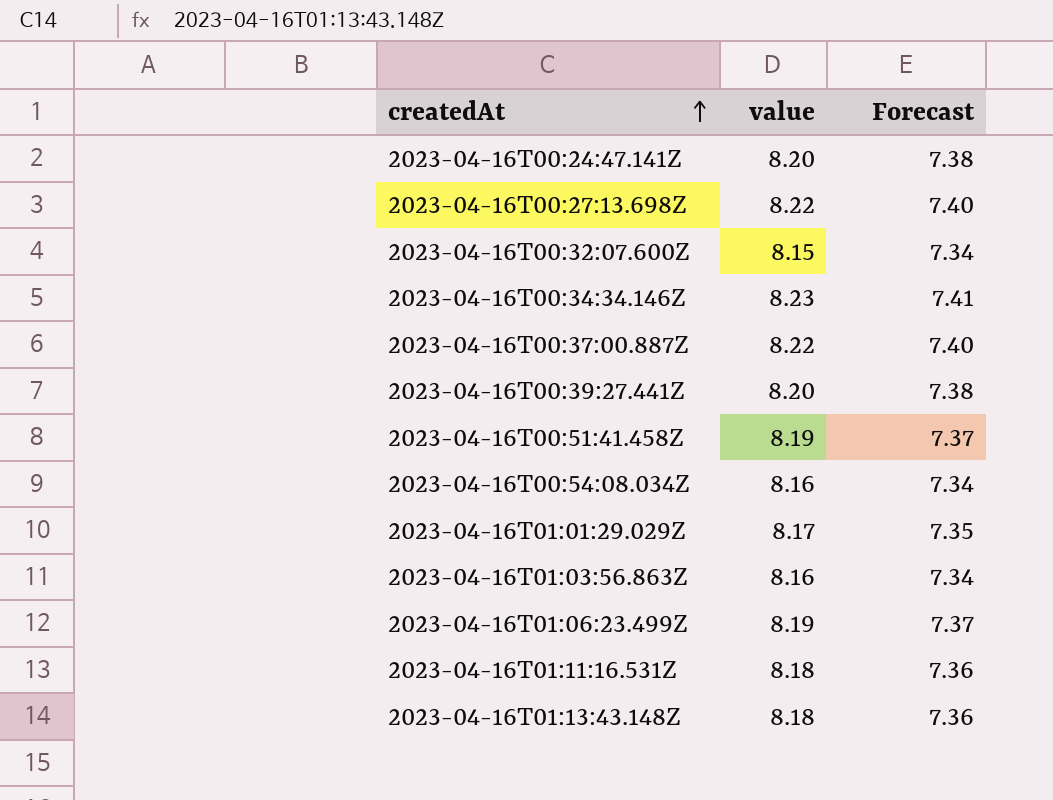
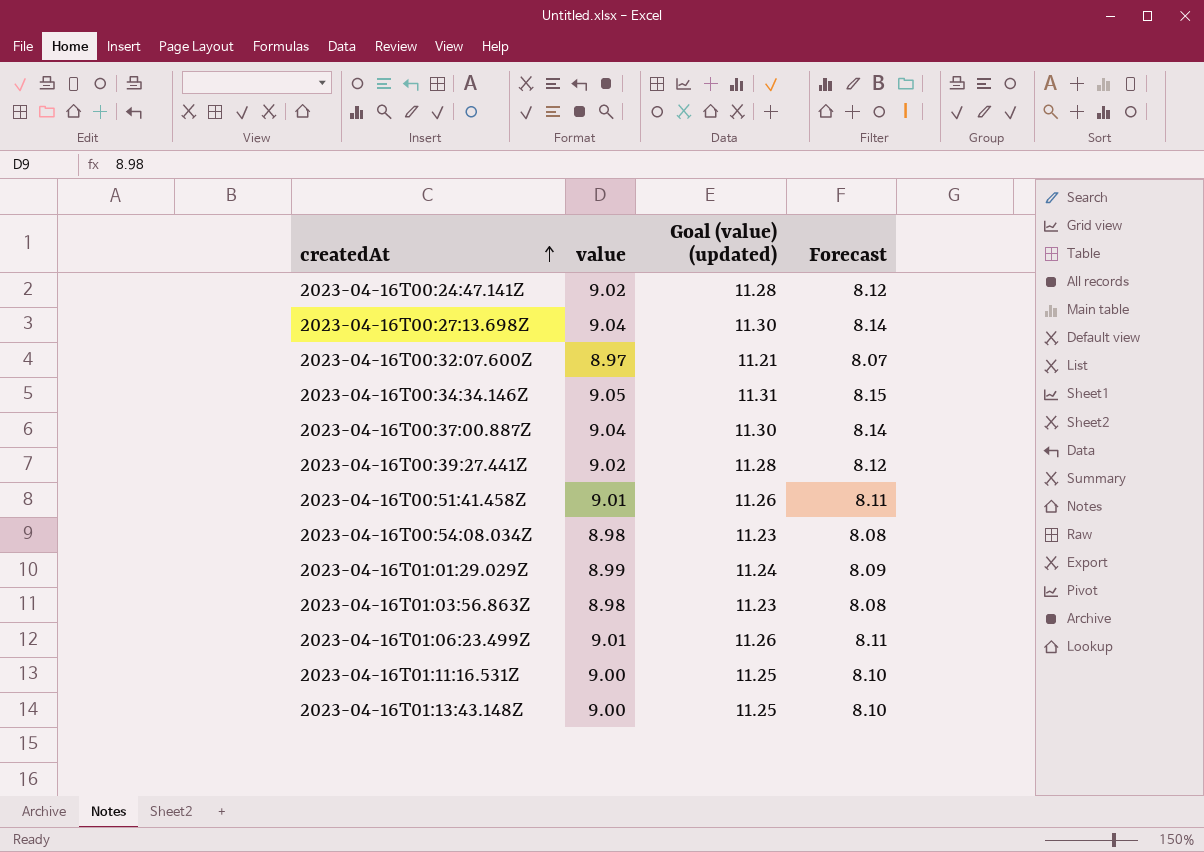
column Goal (value) (updated) | formula: none -> [value] * 1.25
2023-04-16T00:24:47.141Z | value: 8.20 -> 9.02
2023-04-16T00:24:47.141Z | Forecast: 7.38 -> 8.12
2023-04-16T00:27:13.698Z | value: 8.22 -> 9.04
2023-04-16T00:27:13.698Z | Forecast: 7.40 -> 8.14
2023-04-16T00:32:07.600Z | value: 8.15 -> 8.97
2023-04-16T00:32:07.600Z | Forecast: 7.34 -> 8.07
2023-04-16T00:34:34.146Z | value: 8.23 -> 9.05
2023-04-16T00:34:34.146Z | Forecast: 7.41 -> 8.15
2023-04-16T00:37:00.887Z | value: 8.22 -> 9.04
2023-04-16T00:37:00.887Z | Forecast: 7.40 -> 8.14
2023-04-16T00:39:27.441Z | value: 8.20 -> 9.02
2023-04-16T00:39:27.441Z | Forecast: 7.38 -> 8.12
2023-04-16T00:51:41.458Z | value: 8.19 -> 9.01
2023-04-16T00:51:41.458Z | Forecast: 7.37 -> 8.11
2023-04-16T00:54:08.034Z | value: 8.16 -> 8.98
2023-04-16T00:54:08.034Z | Forecast: 7.34 -> 8.08
2023-04-16T01:01:29.029Z | value: 8.17 -> 8.99
2023-04-16T01:01:29.029Z | Forecast: 7.35 -> 8.09
2023-04-16T01:03:56.863Z | value: 8.16 -> 8.98
2023-04-16T01:03:56.863Z | Forecast: 7.34 -> 8.08
2023-04-16T01:06:23.499Z | value: 8.19 -> 9.01
2023-04-16T01:06:23.499Z | Forecast: 7.37 -> 8.11
2023-04-16T01:11:16.531Z | value: 8.18 -> 9.00
2023-04-16T01:11:16.531Z | Forecast: 7.36 -> 8.10
2023-04-16T01:13:43.148Z | value: 8.18 -> 9.00
2023-04-16T01:13:43.148Z | Forecast: 7.36 -> 8.10

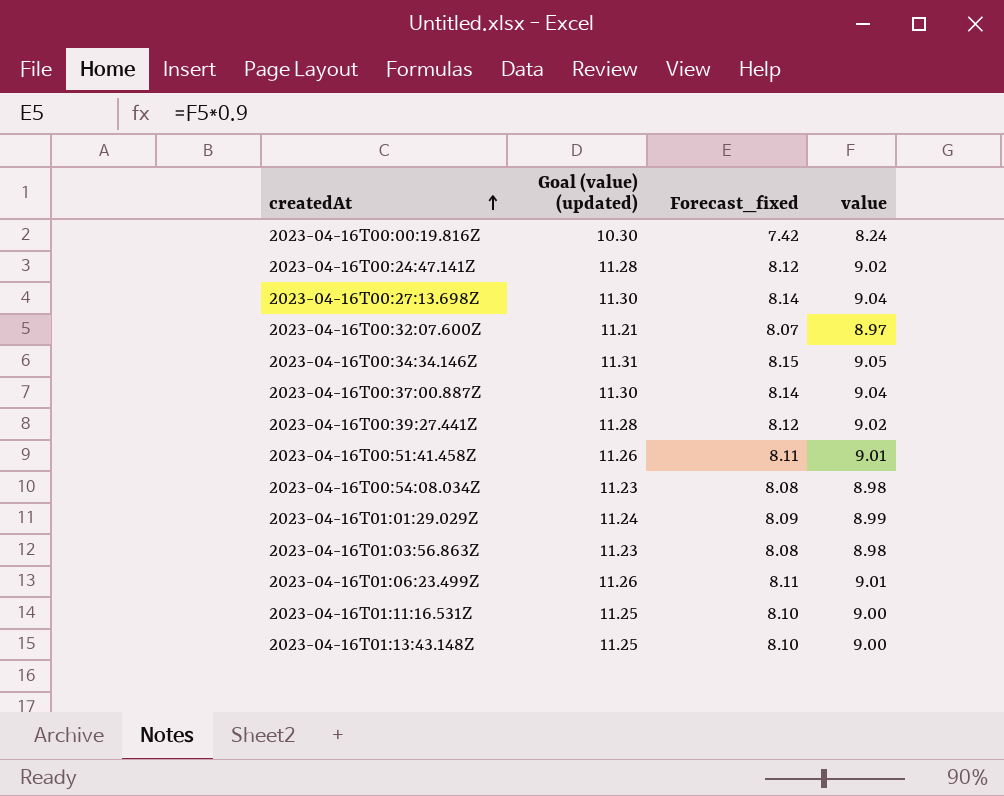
column name: Forecast -> Forecast_fixed
column value | position: 2 -> 4
row 2023-04-16T00:00:19.816Z: none -> 10.30 | 7.42 | 8.24

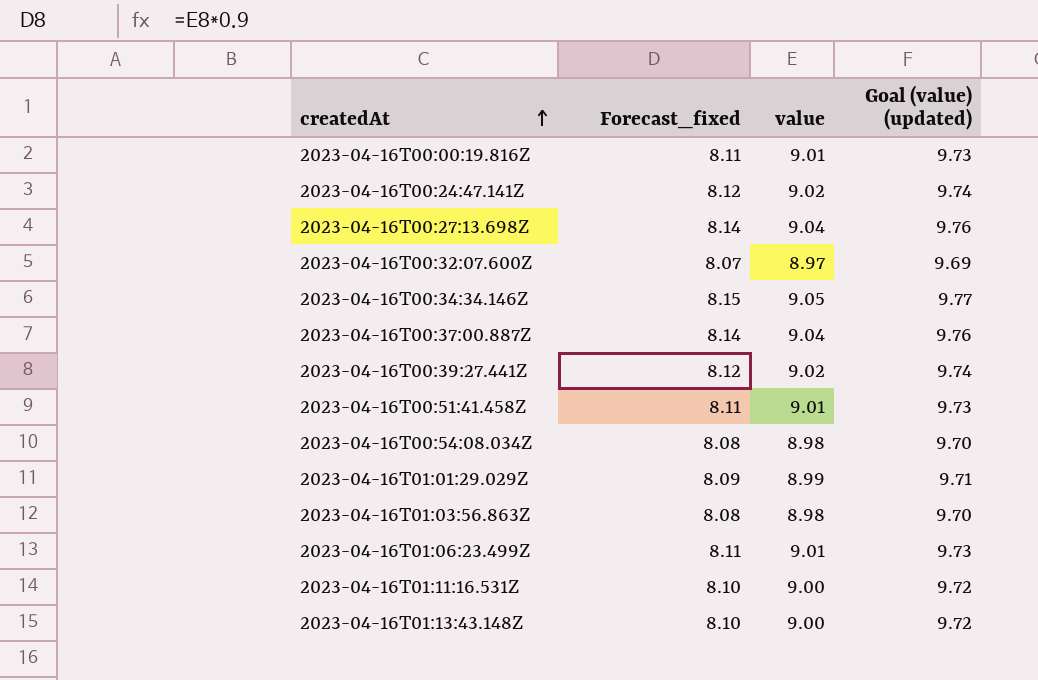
column Goal (value) (updated) | formula: [value] * 1.25 -> [value] * 1.08
column Goal (value) (updated) | position: 2 -> 4
2023-04-16T00:00:19.816Z | Forecast_fixed: 7.42 -> 8.11
2023-04-16T00:00:19.816Z | value: 8.24 -> 9.01

